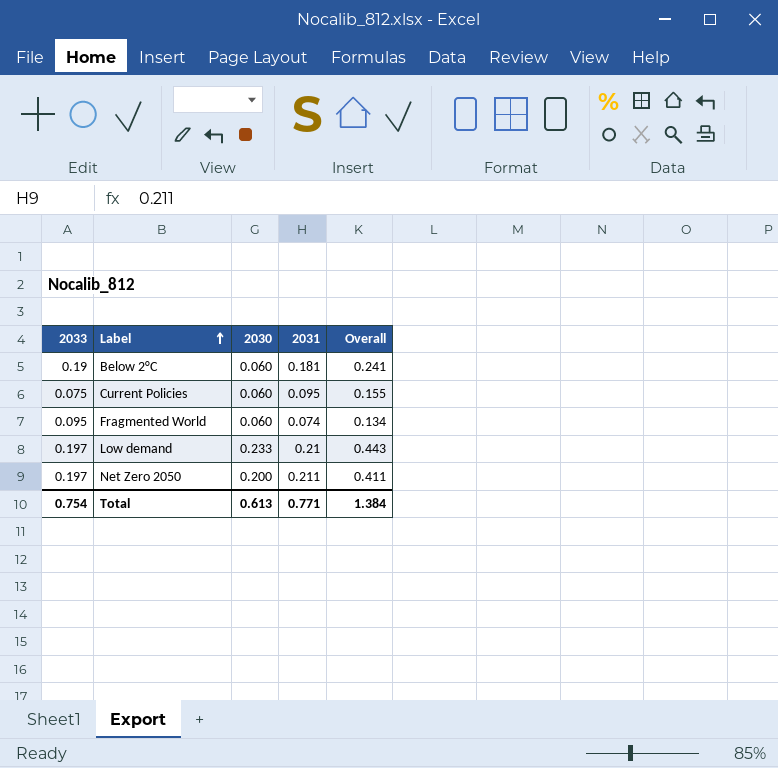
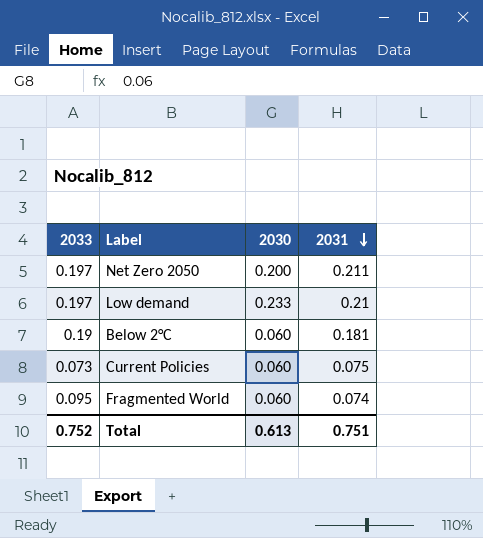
row order: Label ascending -> 2031 descending
column Overall | formula: [2030] + [2031] -> none
Current Policies | 2033: 0.075 -> 0.073
Current Policies | 2031: 0.095 -> 0.075
Total | 2033: 0.754 -> 0.752
Total | 2031: 0.771 -> 0.751

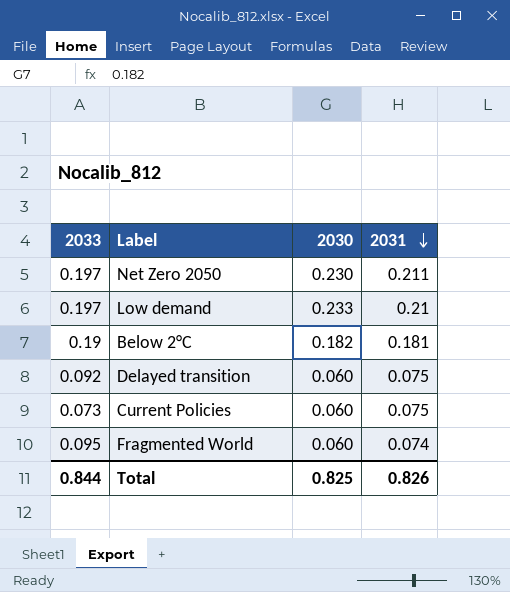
Net Zero 2050 | 2030: 0.200 -> 0.230
Below 2°C | 2030: 0.060 -> 0.182
row Delayed transition: none -> 0.092 | 0.060 | 0.075
Total | 2033: 0.752 -> 0.844
Total | 2030: 0.613 -> 0.825
Total | 2031: 0.751 -> 0.826

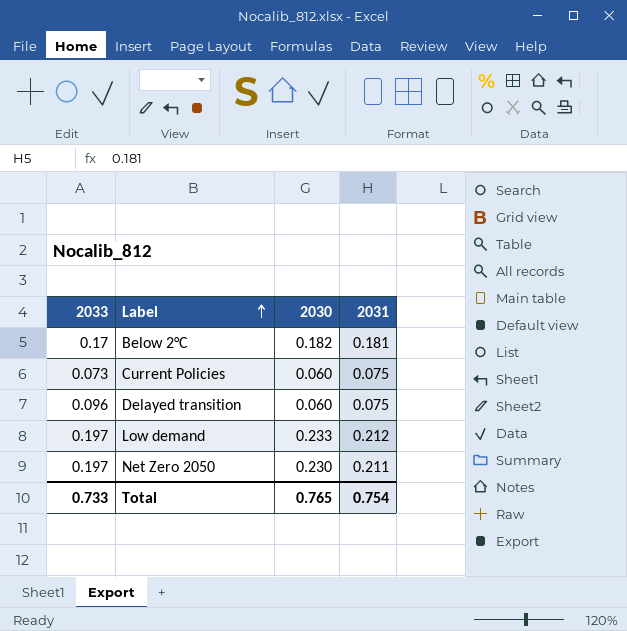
row order: 2031 descending -> Label ascending
row Fragmented World: 0.095 | 0.060 | 0.074 -> none
Below 2°C | 2033: 0.19 -> 0.17
Delayed transition | 2033: 0.092 -> 0.096
Low demand | 2031: 0.21 -> 0.212
Total | 2033: 0.844 -> 0.733
Total | 2030: 0.825 -> 0.765
Total | 2031: 0.826 -> 0.754

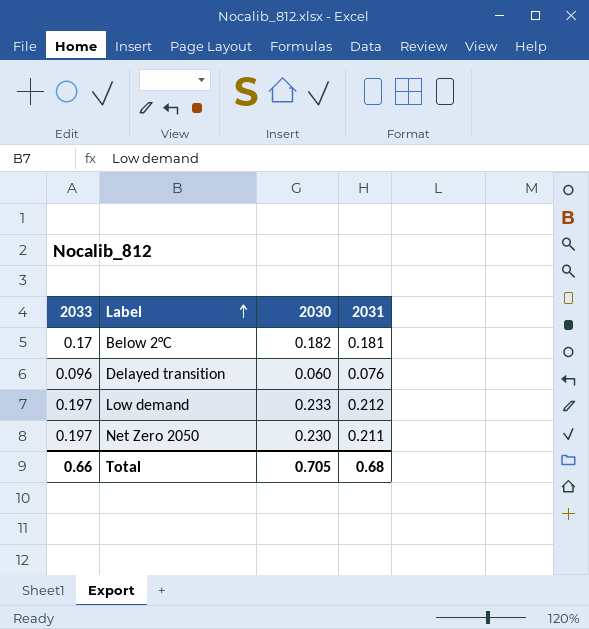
row Current Policies: 0.073 | 0.060 | 0.075 -> none
Delayed transition | 2031: 0.075 -> 0.076
Total | 2033: 0.733 -> 0.66
Total | 2030: 0.765 -> 0.705
Total | 2031: 0.754 -> 0.68

